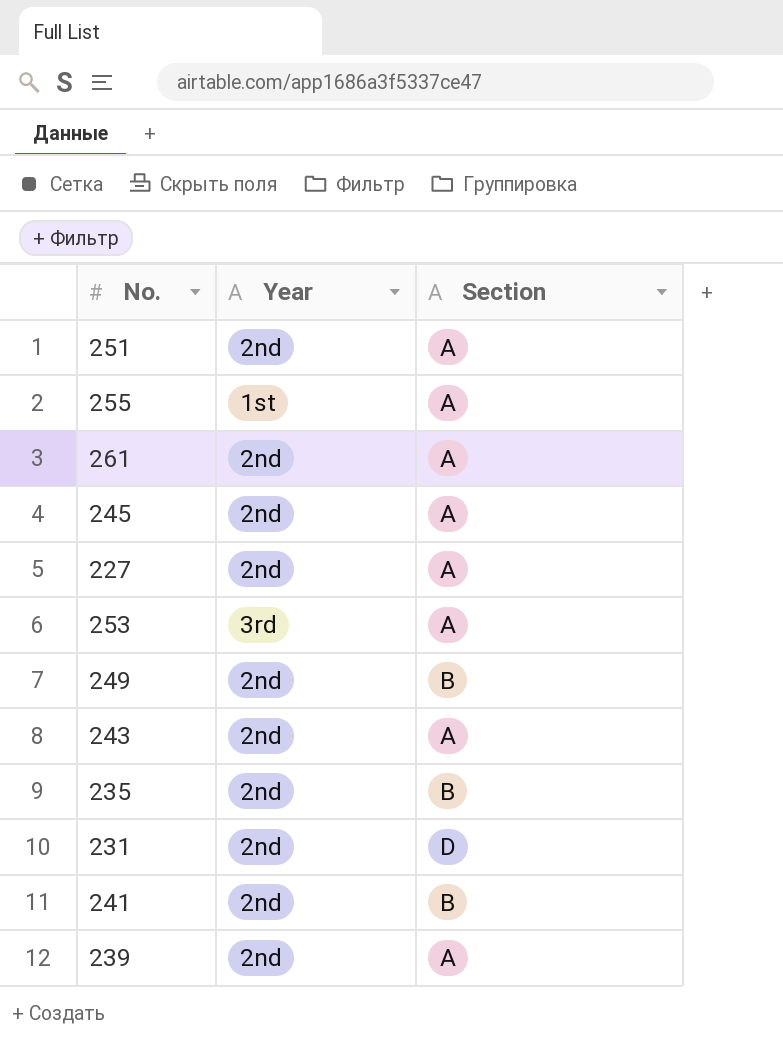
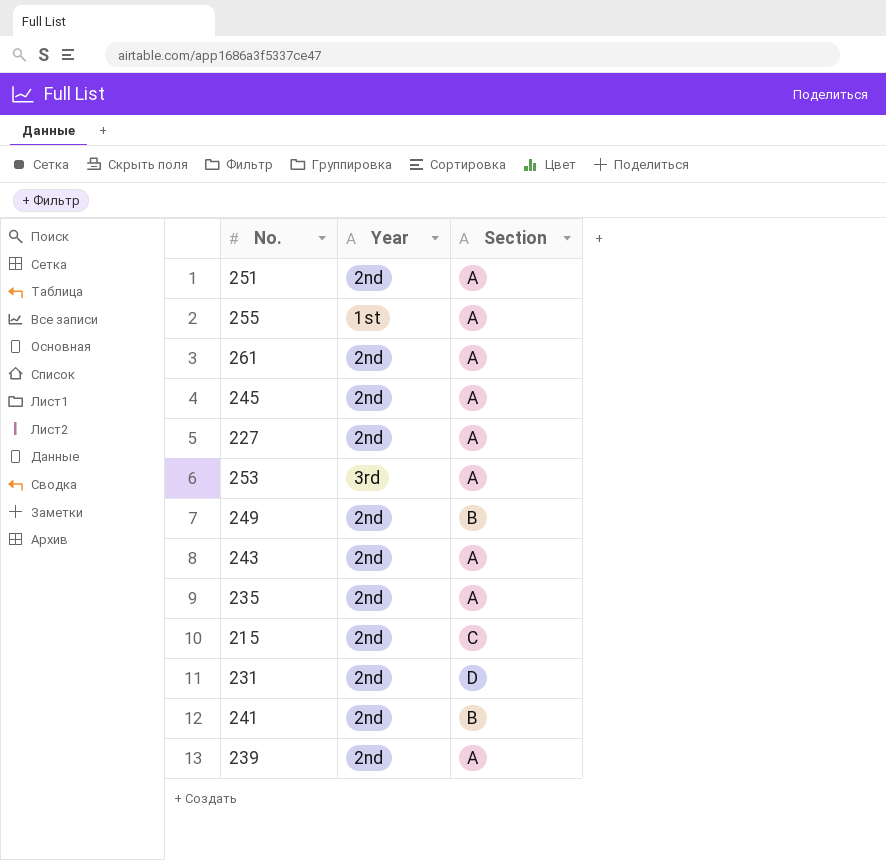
235 | Section: B -> A
row 215: none -> 2nd | C

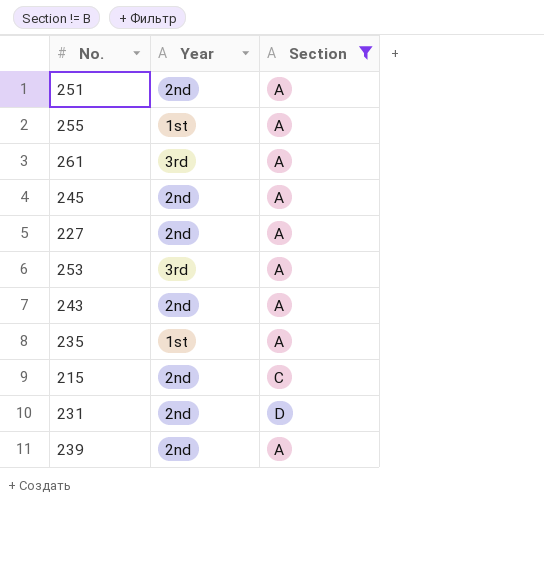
filter: none -> Section != B
261 | Year: 2nd -> 3rd
235 | Year: 2nd -> 1st

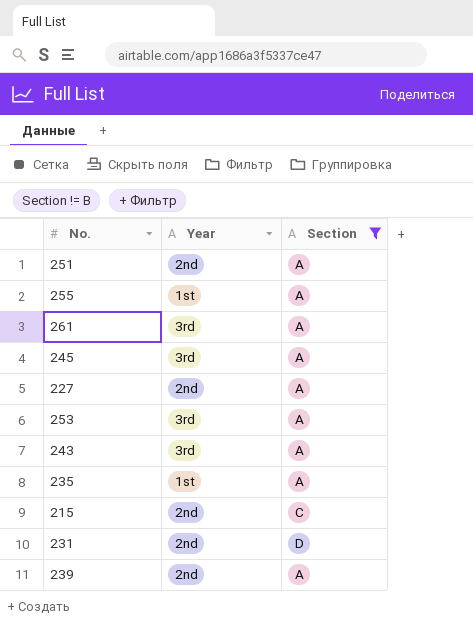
245 | Year: 2nd -> 3rd
243 | Year: 2nd -> 3rd

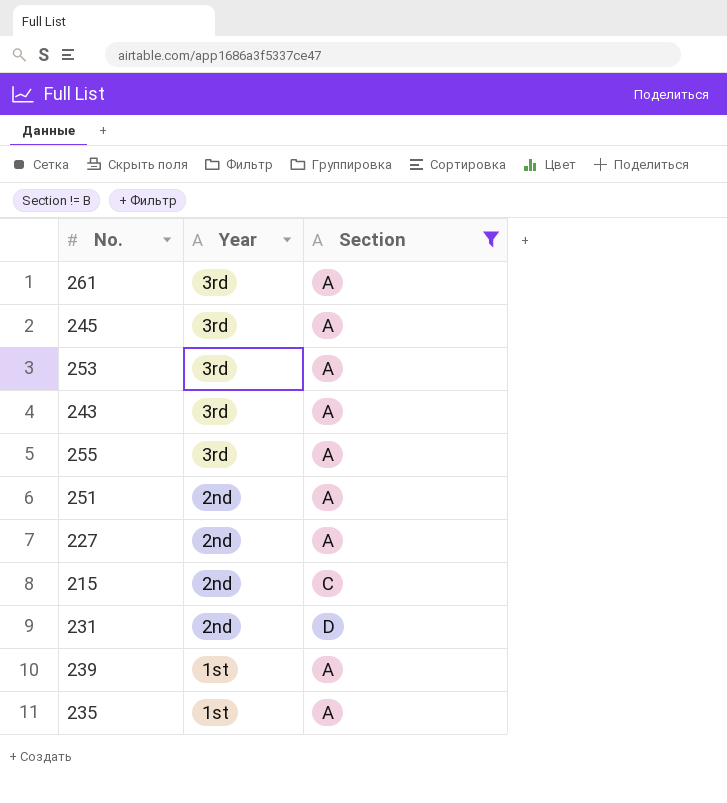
row order: none -> Year descending
255 | Year: 1st -> 3rd
239 | Year: 2nd -> 1st

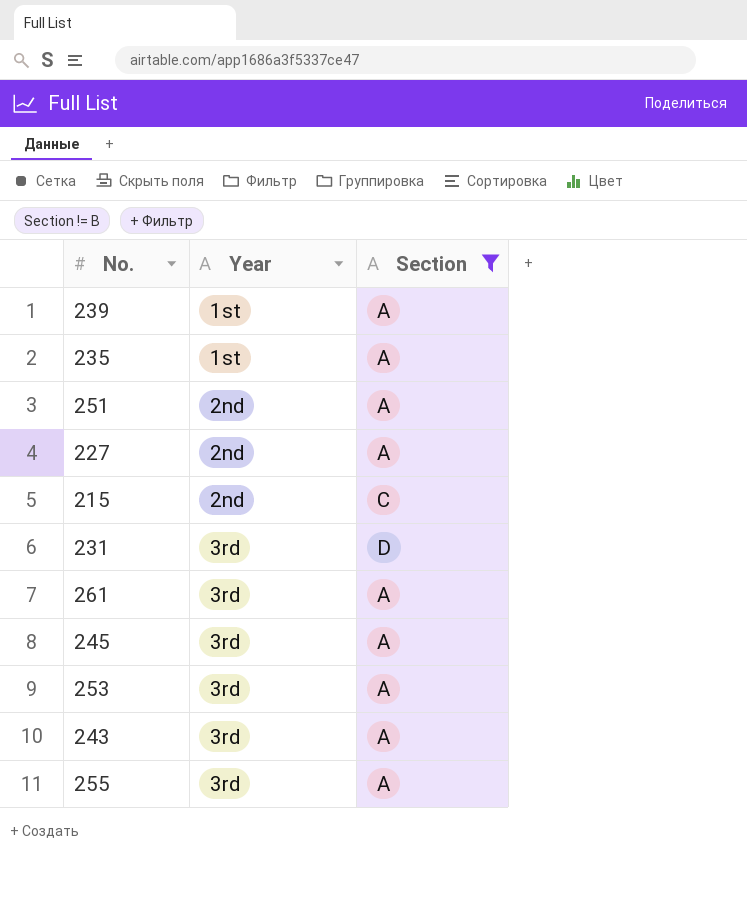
row order: Year descending -> Year ascending
231 | Year: 2nd -> 3rd

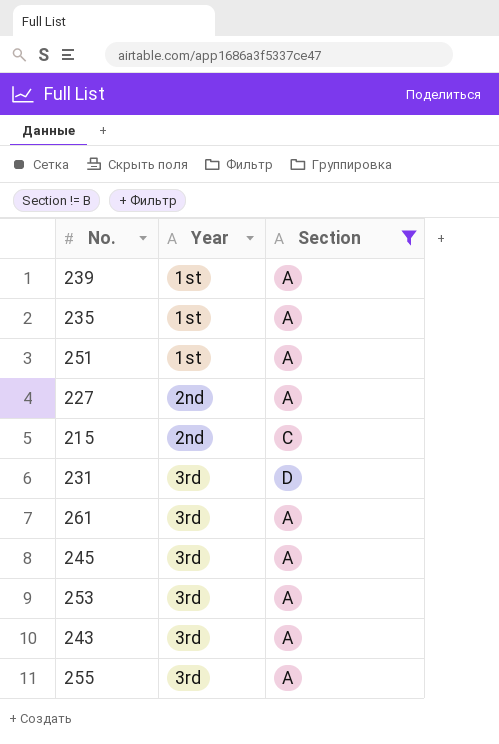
251 | Year: 2nd -> 1st

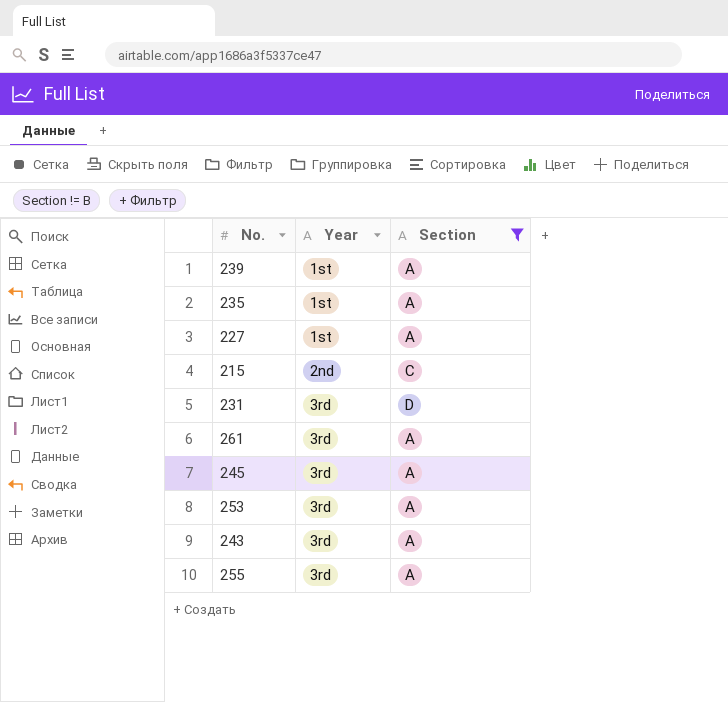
row 251: 1st | A -> none
227 | Year: 2nd -> 1st

